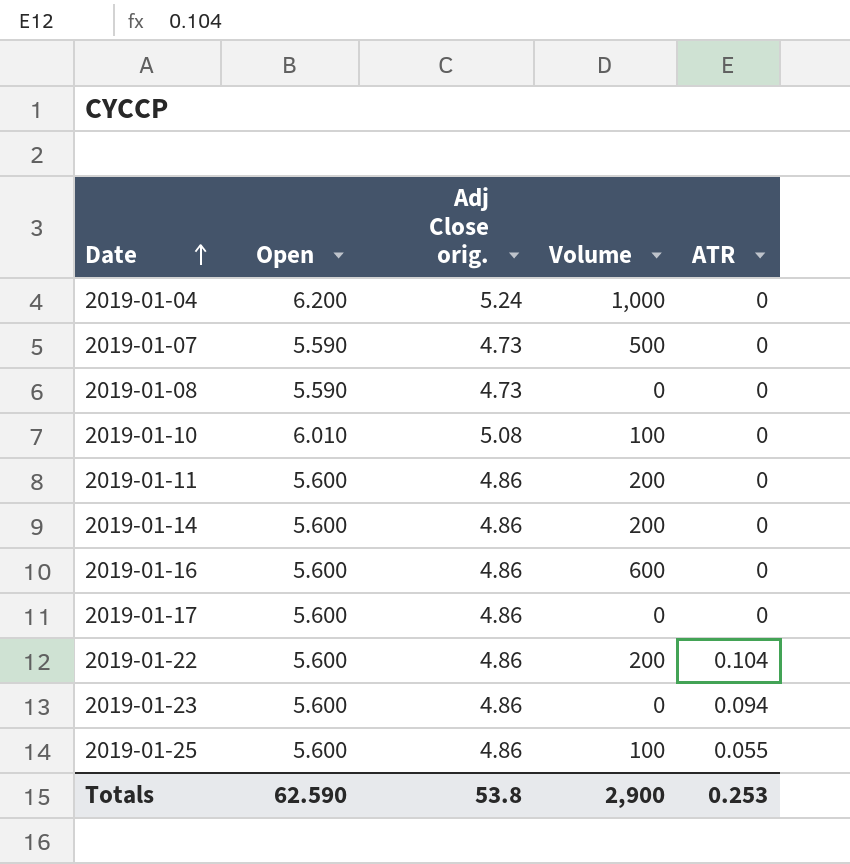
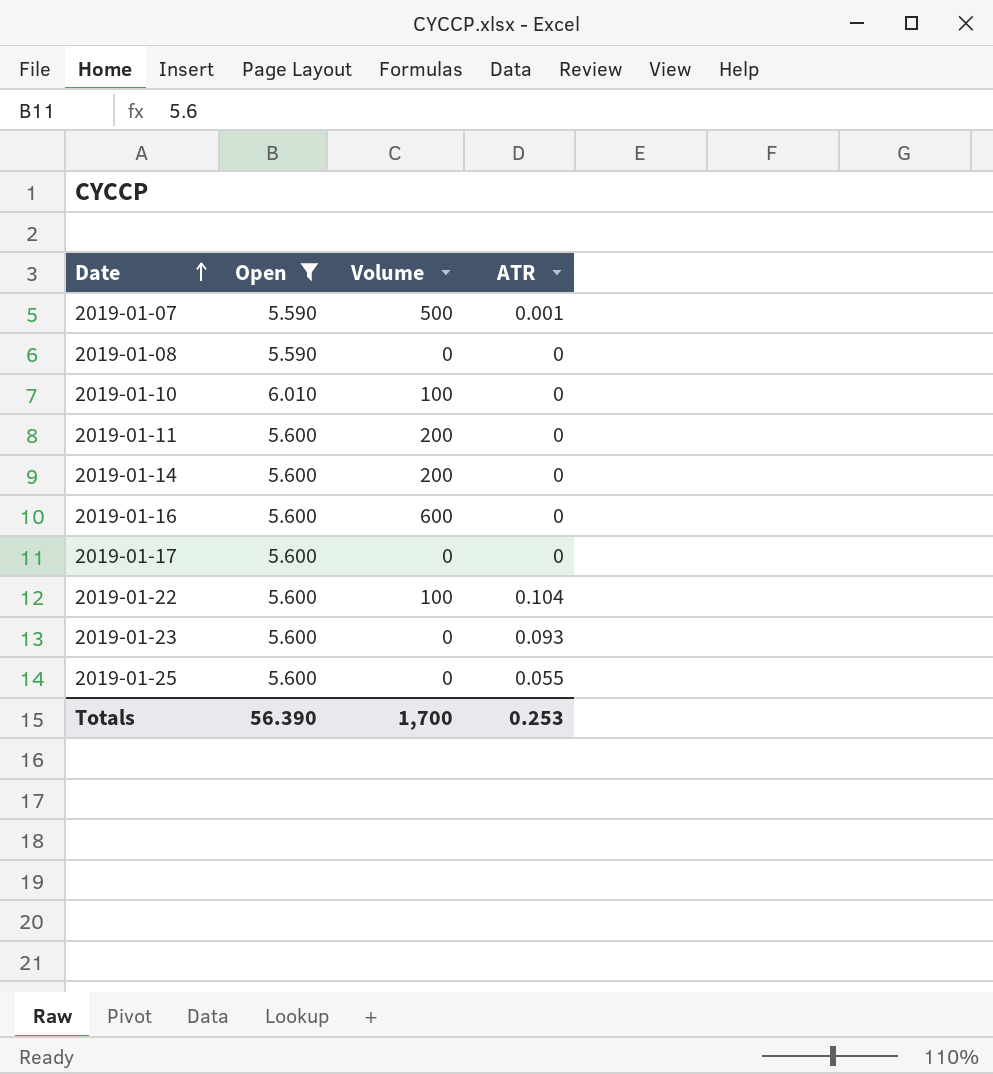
filter: none -> Open != 6.200
column Adj Close orig. | position: 3 -> none
2019-01-07 | ATR: 0 -> 0.001
2019-01-22 | Volume: 200 -> 100
2019-01-23 | ATR: 0.094 -> 0.093
2019-01-25 | Volume: 100 -> 0
Totals | Open: 62.590 -> 56.390
Totals | Volume: 2,900 -> 1,700

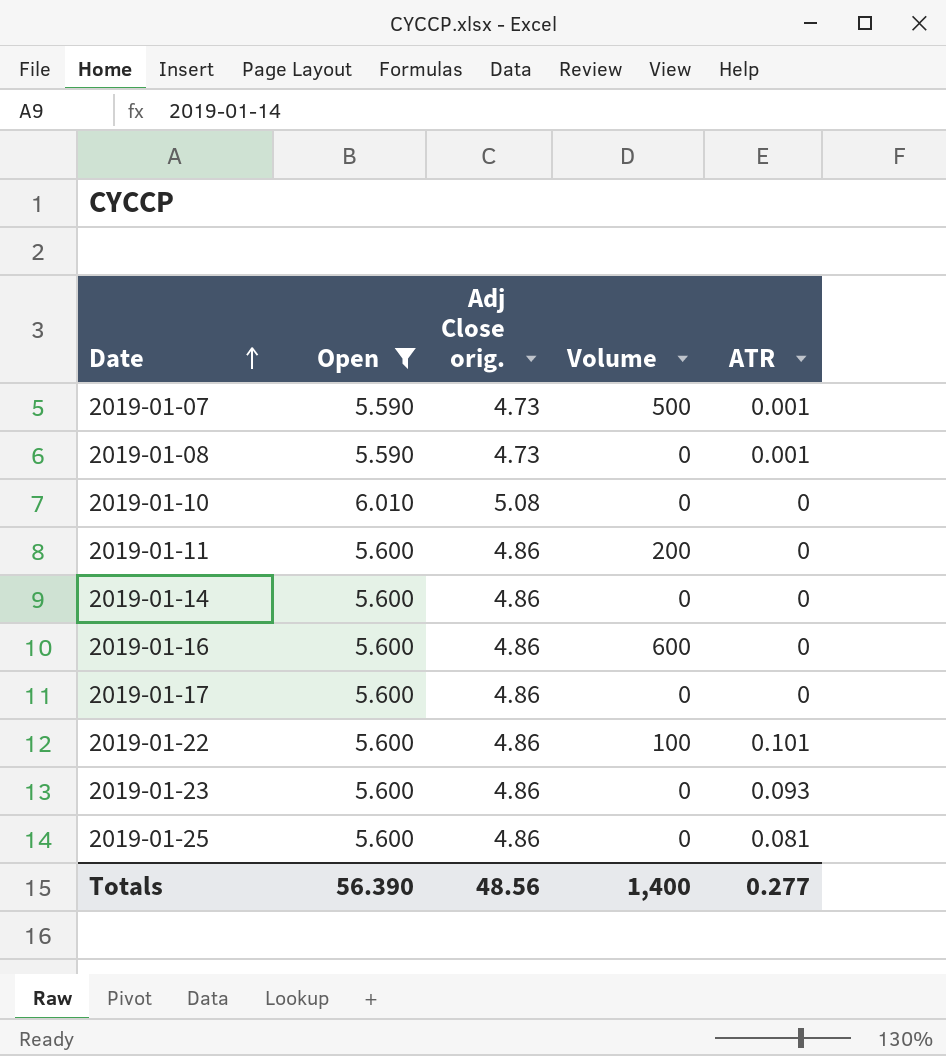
column Adj Close orig. | position: none -> 3
2019-01-08 | ATR: 0 -> 0.001
2019-01-10 | Volume: 100 -> 0
2019-01-14 | Volume: 200 -> 0
2019-01-22 | ATR: 0.104 -> 0.101
2019-01-25 | ATR: 0.055 -> 0.081
Totals | Volume: 1,700 -> 1,400
Totals | ATR: 0.253 -> 0.277

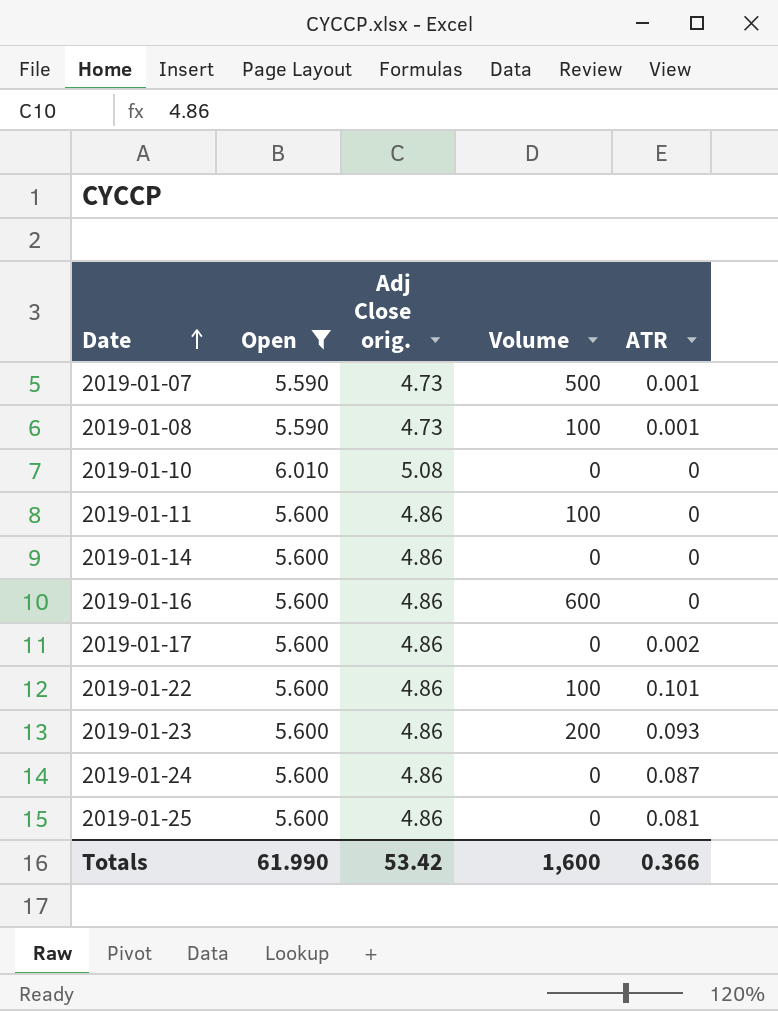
2019-01-08 | Volume: 0 -> 100
2019-01-11 | Volume: 200 -> 100
2019-01-17 | ATR: 0 -> 0.002
2019-01-23 | Volume: 0 -> 200
row 2019-01-24: none -> 5.600 | 4.86 | 0 | 0.087
Totals | Open: 56.390 -> 61.990
Totals | Adj Close orig.: 48.56 -> 53.42
Totals | Volume: 1,400 -> 1,600
Totals | ATR: 0.277 -> 0.366

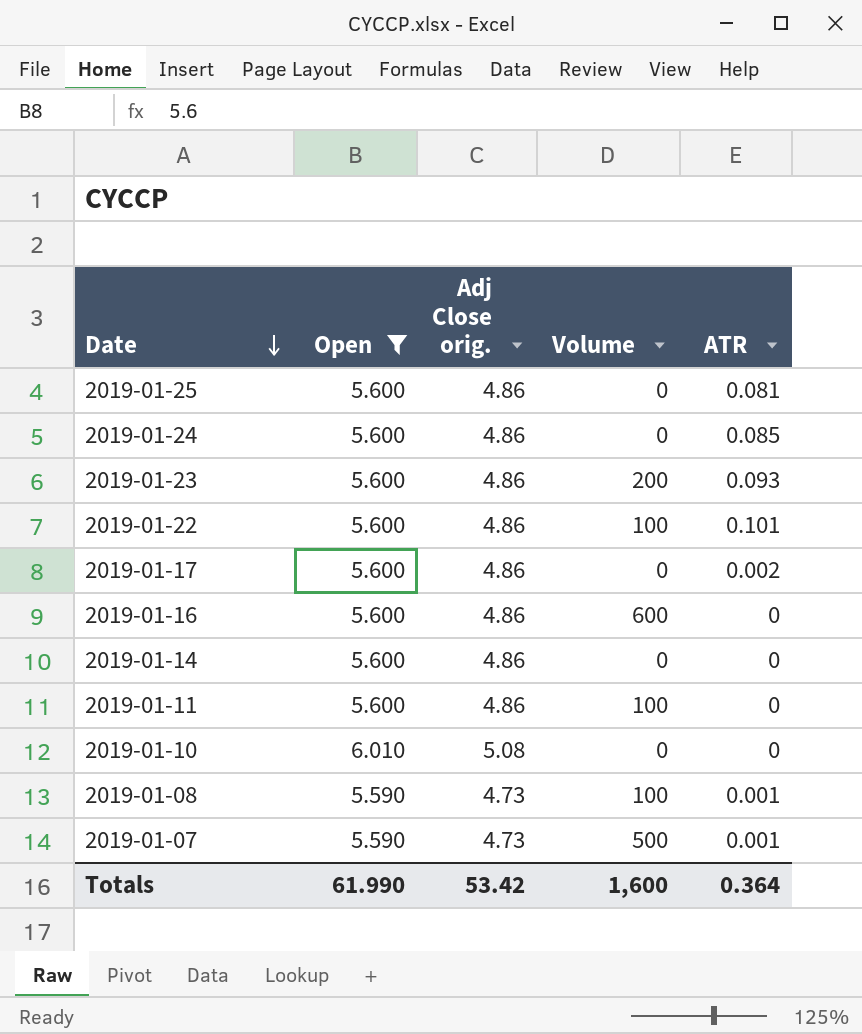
row order: Date ascending -> Date descending
2019-01-24 | ATR: 0.087 -> 0.085
Totals | ATR: 0.366 -> 0.364

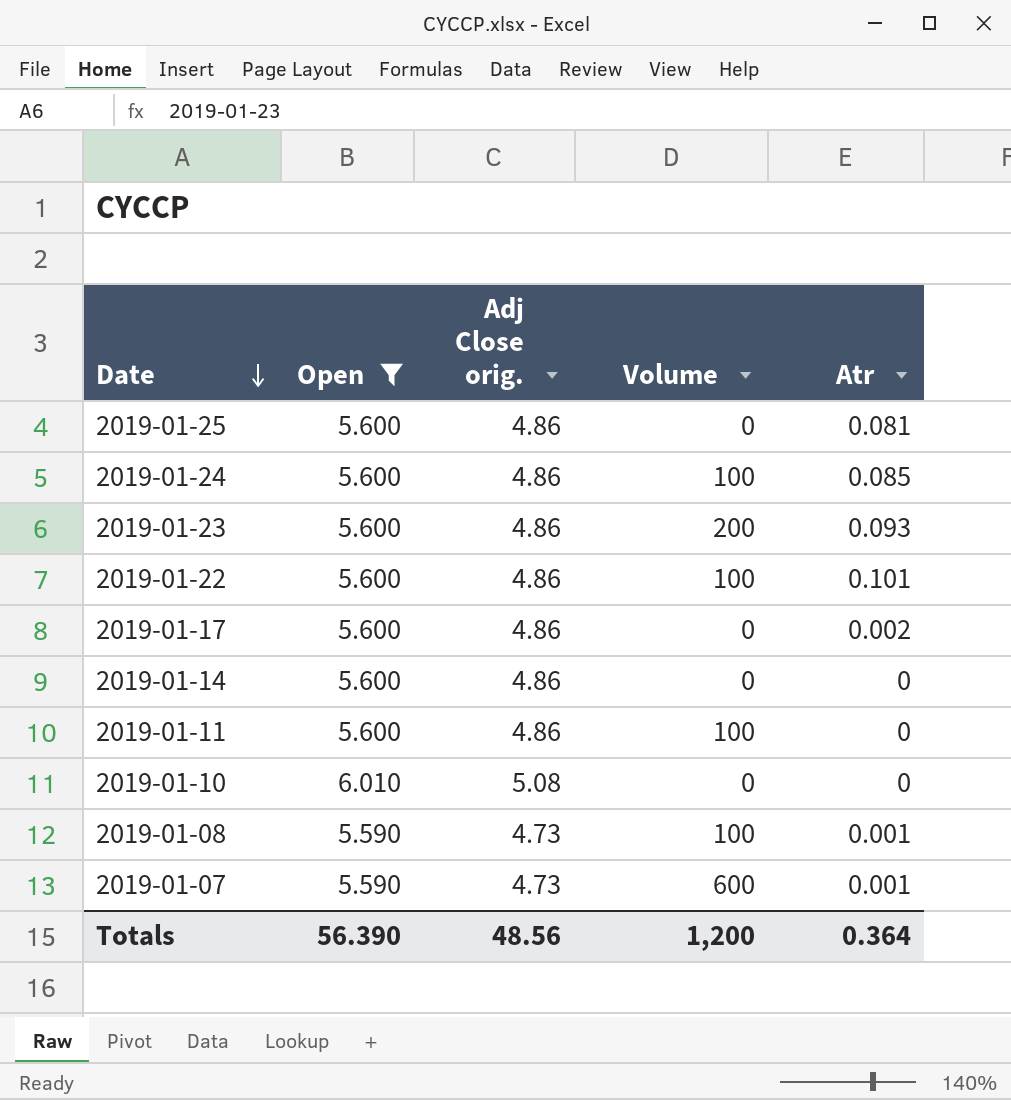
column name: ATR -> Atr
row 2019-01-16: 5.600 | 4.86 | 600 | 0 -> none
2019-01-24 | Volume: 0 -> 100
2019-01-07 | Volume: 500 -> 600
Totals | Open: 61.990 -> 56.390
Totals | Adj Close orig.: 53.42 -> 48.56
Totals | Volume: 1,600 -> 1,200

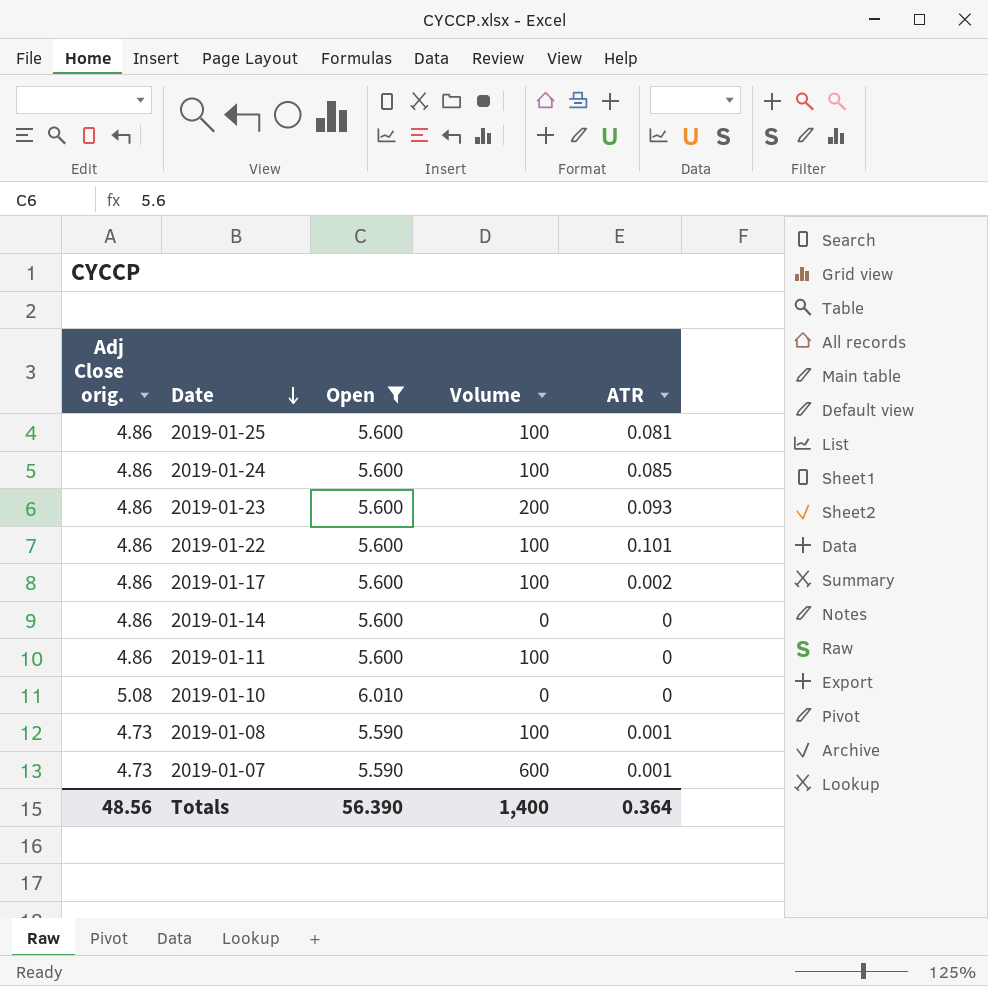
column Adj Close orig. | position: 3 -> 1
column name: Atr -> ATR
2019-01-25 | Volume: 0 -> 100
2019-01-17 | Volume: 0 -> 100
Totals | Volume: 1,200 -> 1,400

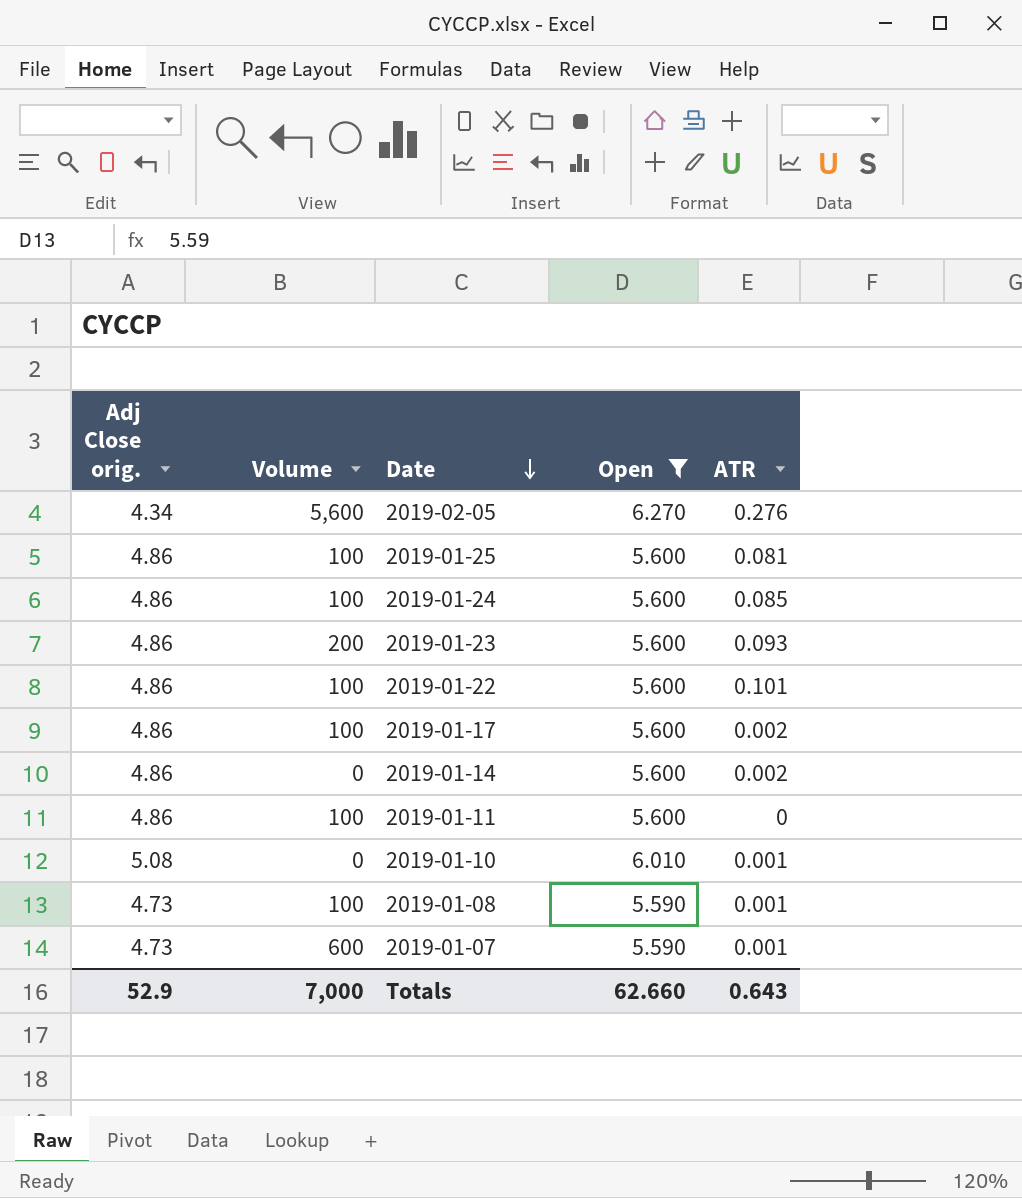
column Volume | position: 4 -> 2
row 2019-02-05: none -> 4.34 | 5,600 | 6.270 | 0.276
2019-01-14 | ATR: 0 -> 0.002
2019-01-10 | ATR: 0 -> 0.001
Totals | Adj Close orig.: 48.56 -> 52.9
Totals | Volume: 1,400 -> 7,000
Totals | Open: 56.390 -> 62.660
Totals | ATR: 0.364 -> 0.643

